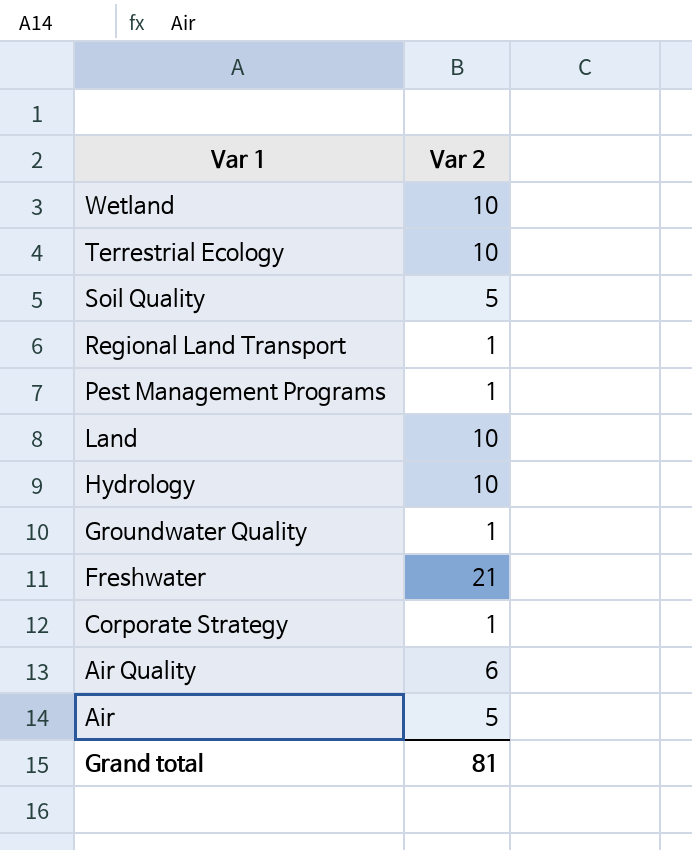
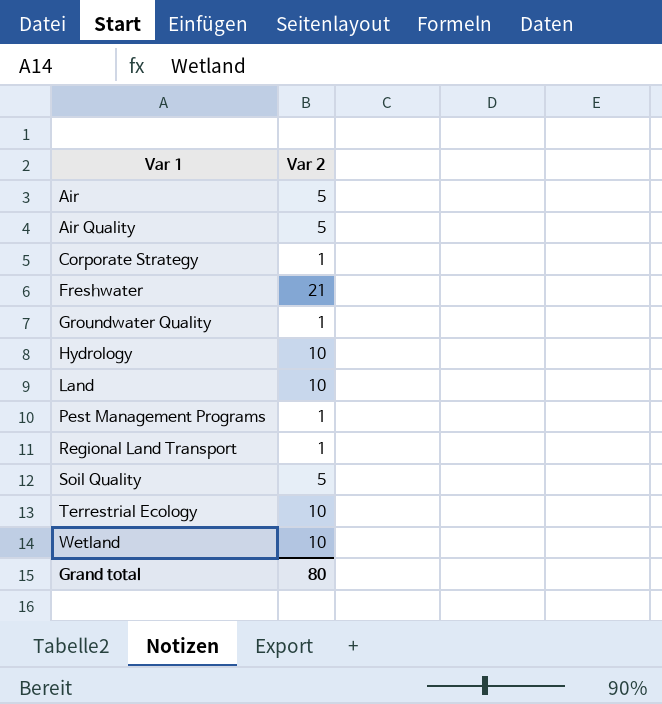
row order: Var 1 descending -> Var 1 ascending
Air Quality | Var 2: 6 -> 5
Grand total | Var 2: 81 -> 80

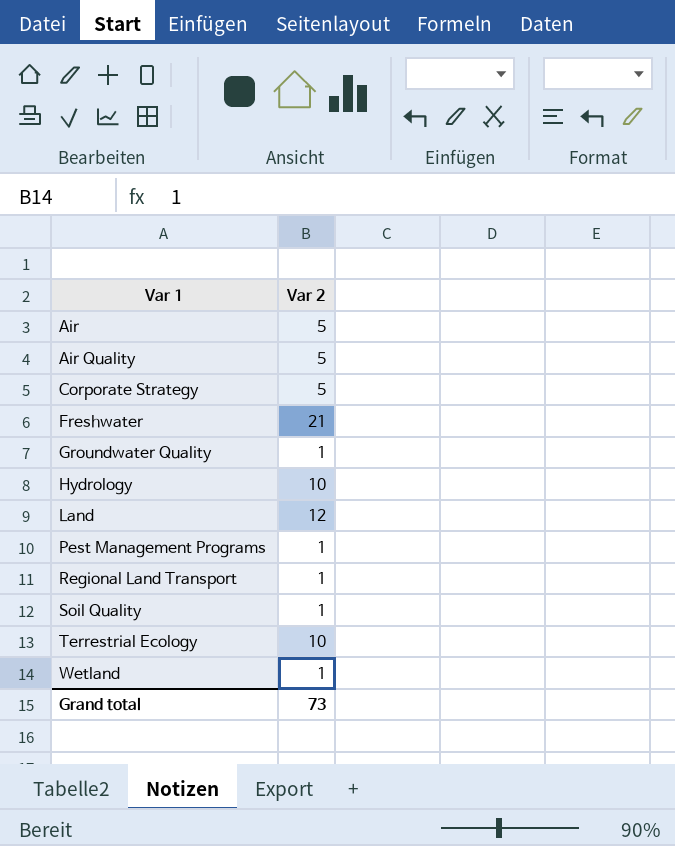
Corporate Strategy | Var 2: 1 -> 5
Land | Var 2: 10 -> 12
Soil Quality | Var 2: 5 -> 1
Wetland | Var 2: 10 -> 1
Grand total | Var 2: 80 -> 73

